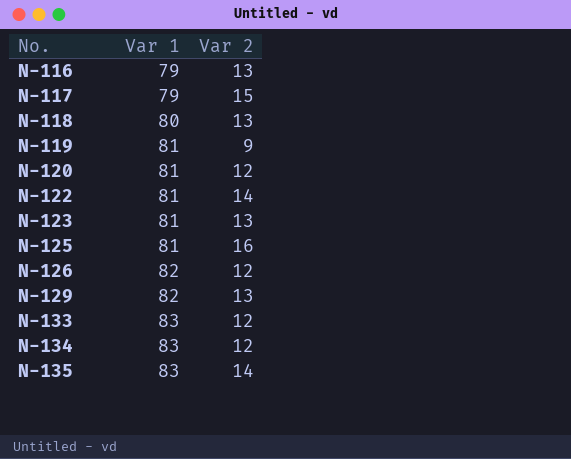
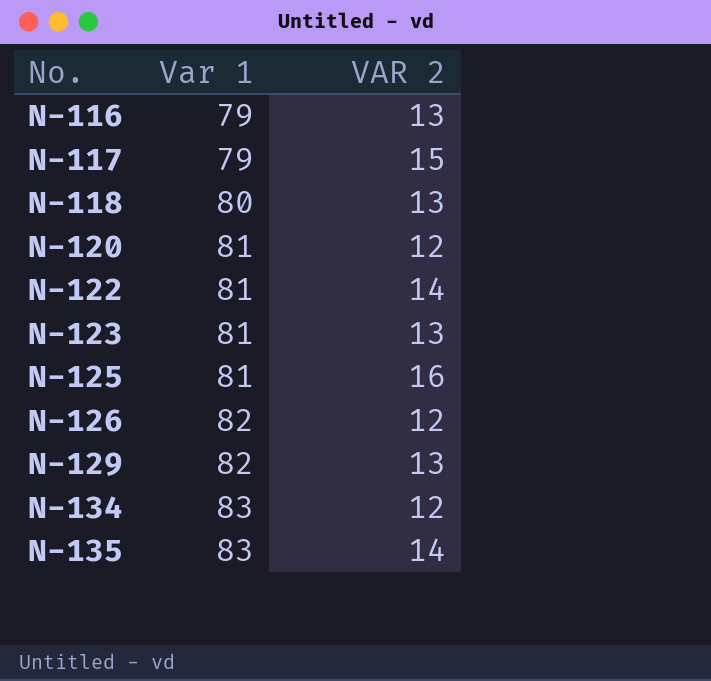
column name: Var 2 -> VAR 2
row N-119: 81 | 9 -> none
row N-133: 83 | 12 -> none

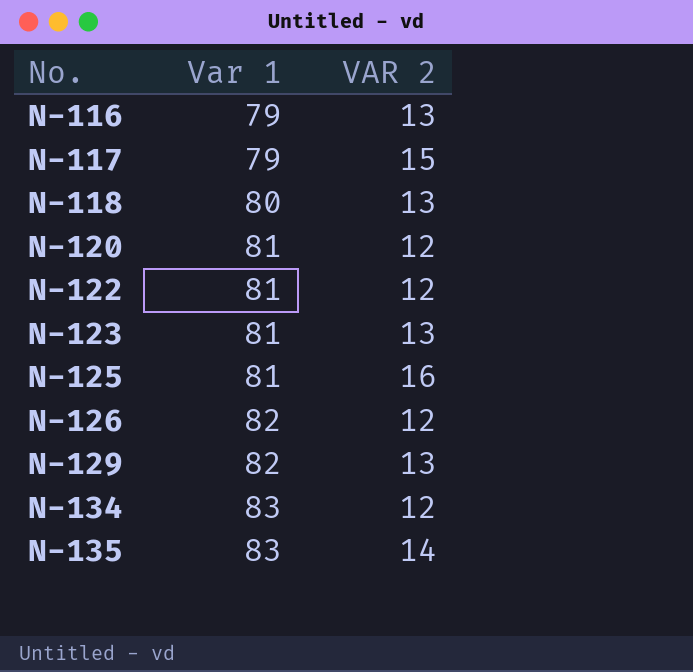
N-122 | VAR 2: 14 -> 12

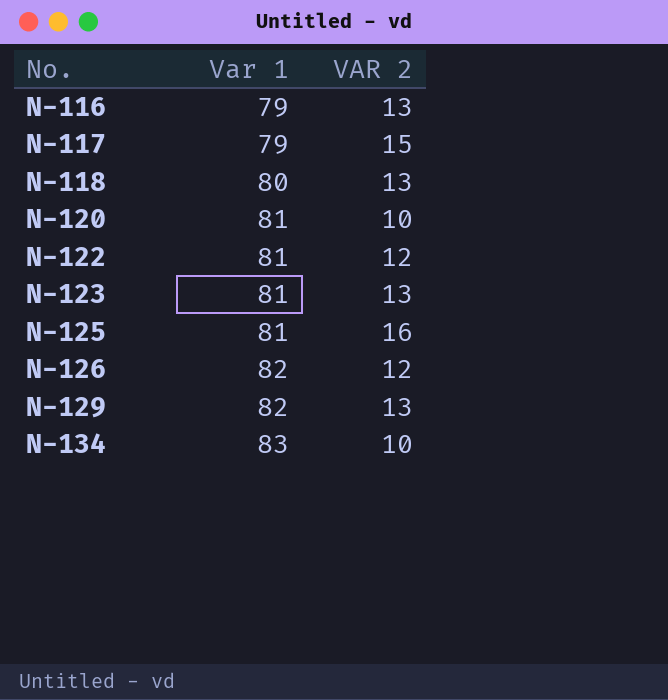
row N-135: 83 | 14 -> none
N-120 | VAR 2: 12 -> 10
N-134 | VAR 2: 12 -> 10

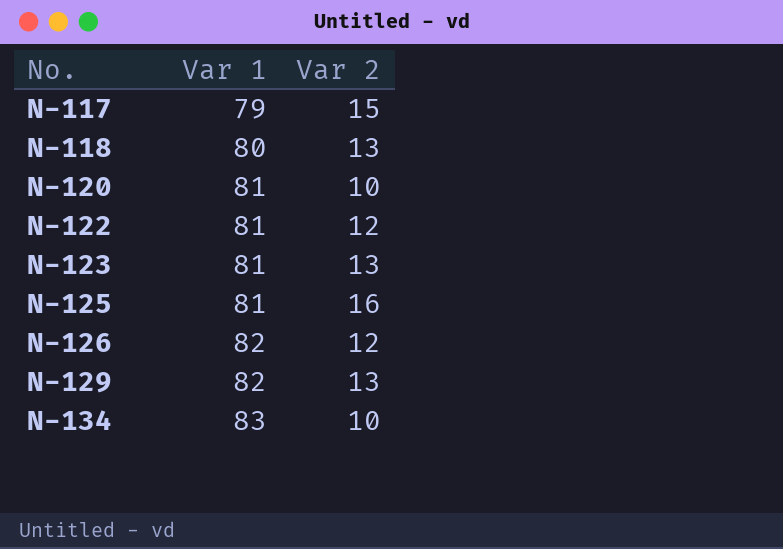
column name: VAR 2 -> Var 2
row N-116: 79 | 13 -> none

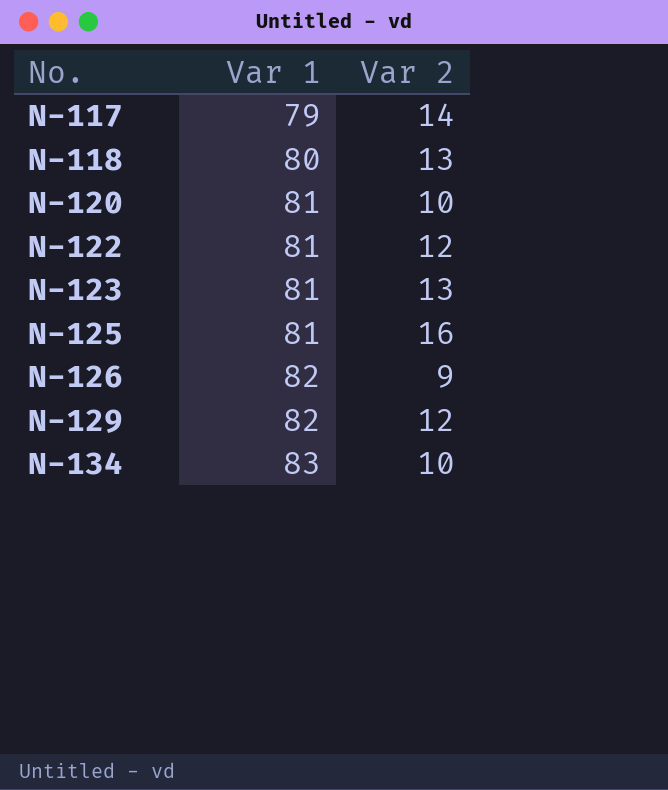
N-117 | Var 2: 15 -> 14
N-126 | Var 2: 12 -> 9
N-129 | Var 2: 13 -> 12

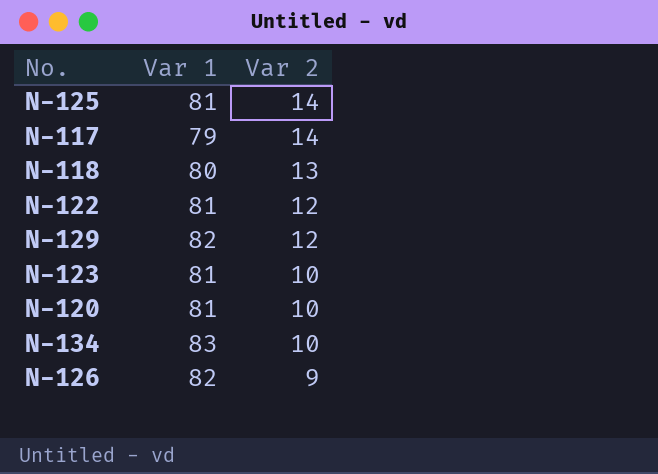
row order: No. ascending -> Var 2 descending
N-125 | Var 2: 16 -> 14
N-123 | Var 2: 13 -> 10

